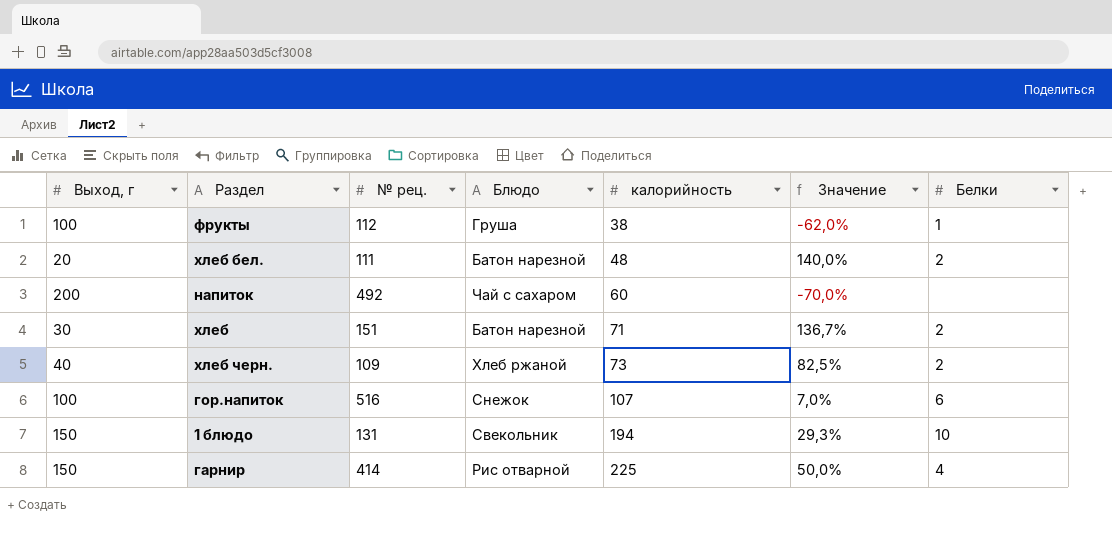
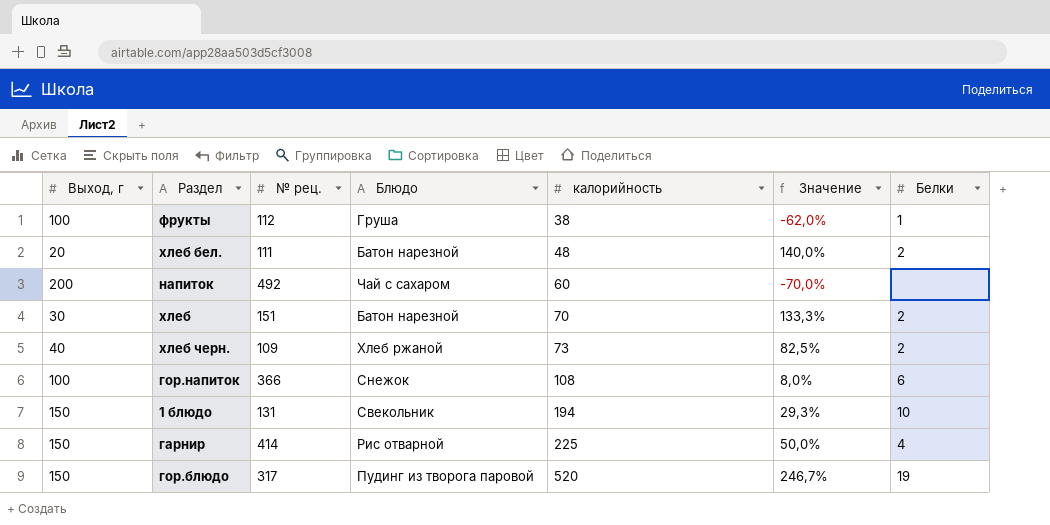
хлеб | калорийность: 71 -> 70
хлеб | Значение: 136,7% -> 133,3%
гор.напиток | № рец.: 516 -> 366
гор.напиток | калорийность: 107 -> 108
гор.напиток | Значение: 7,0% -> 8,0%
row гор.блюдо: none -> 150 | 317 | Пудинг из творога паровой | 520 | 246,7% | 19

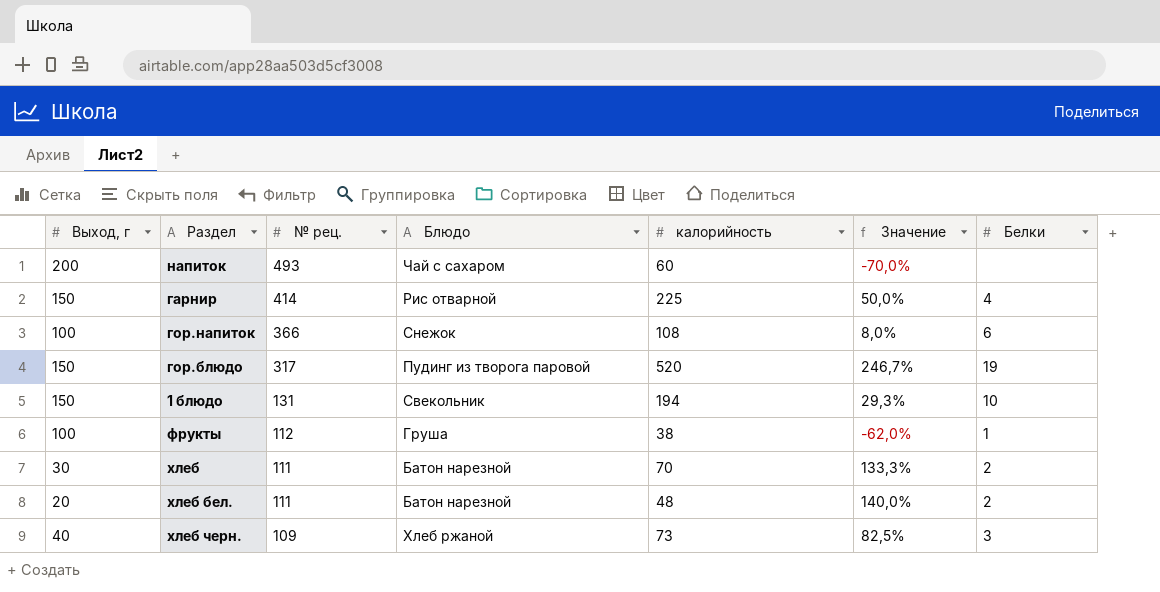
row order: калорийность ascending -> № рец. descending
напиток | № рец.: 492 -> 493
хлеб | № рец.: 151 -> 111
хлеб черн. | Белки: 2 -> 3

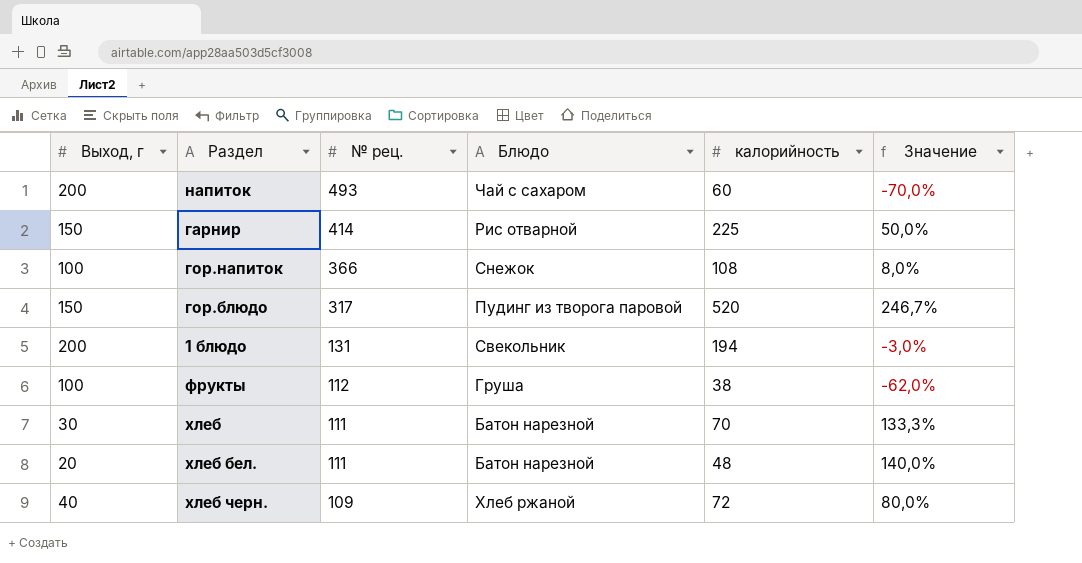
column Белки | position: 7 -> none
1 блюдо | Выход, г: 150 -> 200
1 блюдо | Значение: 29,3% -> -3,0%
хлеб черн. | калорийность: 73 -> 72
хлеб черн. | Значение: 82,5% -> 80,0%

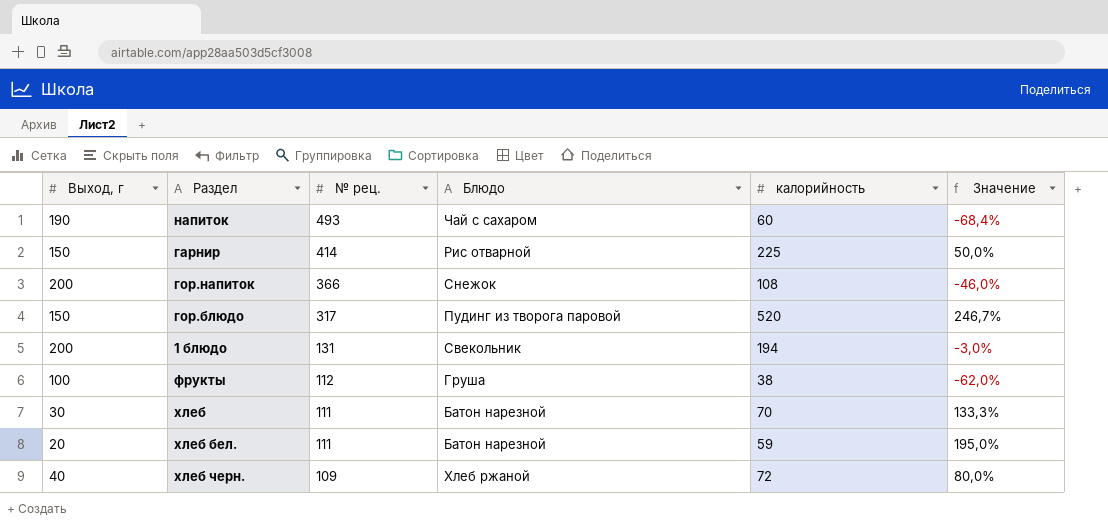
напиток | Выход, г: 200 -> 190
напиток | Значение: -70,0% -> -68,4%
гор.напиток | Выход, г: 100 -> 200
гор.напиток | Значение: 8,0% -> -46,0%
хлеб бел. | калорийность: 48 -> 59
хлеб бел. | Значение: 140,0% -> 195,0%

